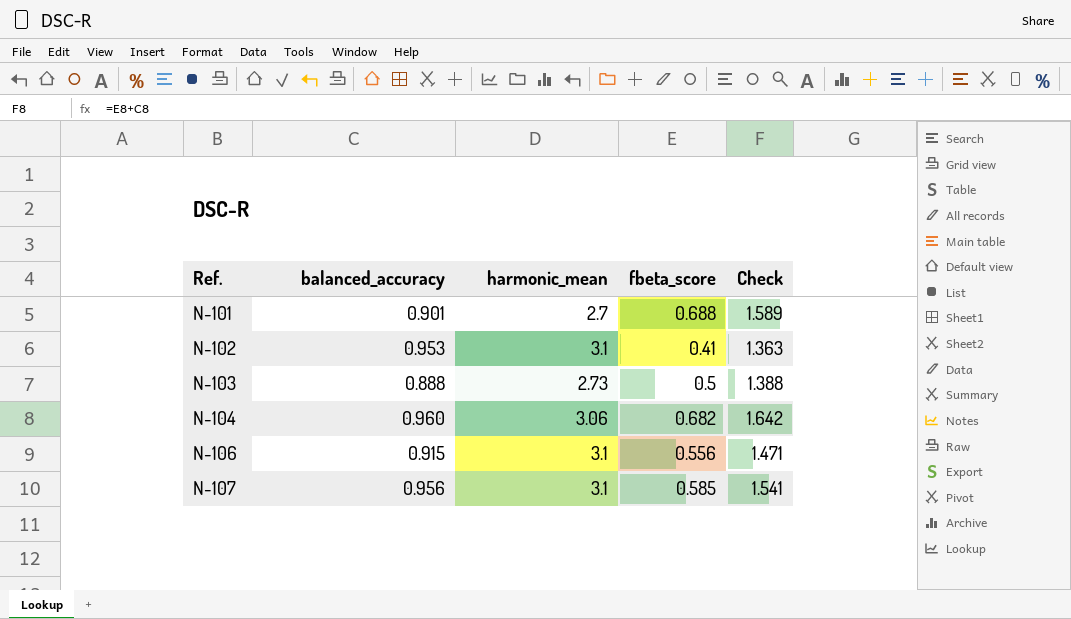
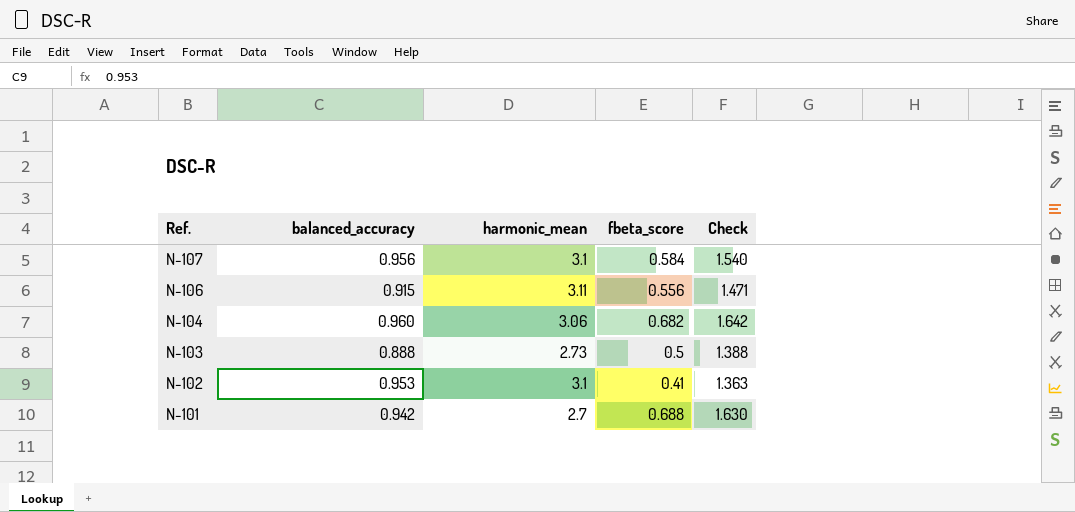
row order: Ref. ascending -> Ref. descending
N-107 | fbeta_score: 0.585 -> 0.584
N-107 | Check: 1.541 -> 1.540
N-106 | harmonic_mean: 3.1 -> 3.11
N-101 | balanced_accuracy: 0.901 -> 0.942
N-101 | Check: 1.589 -> 1.630

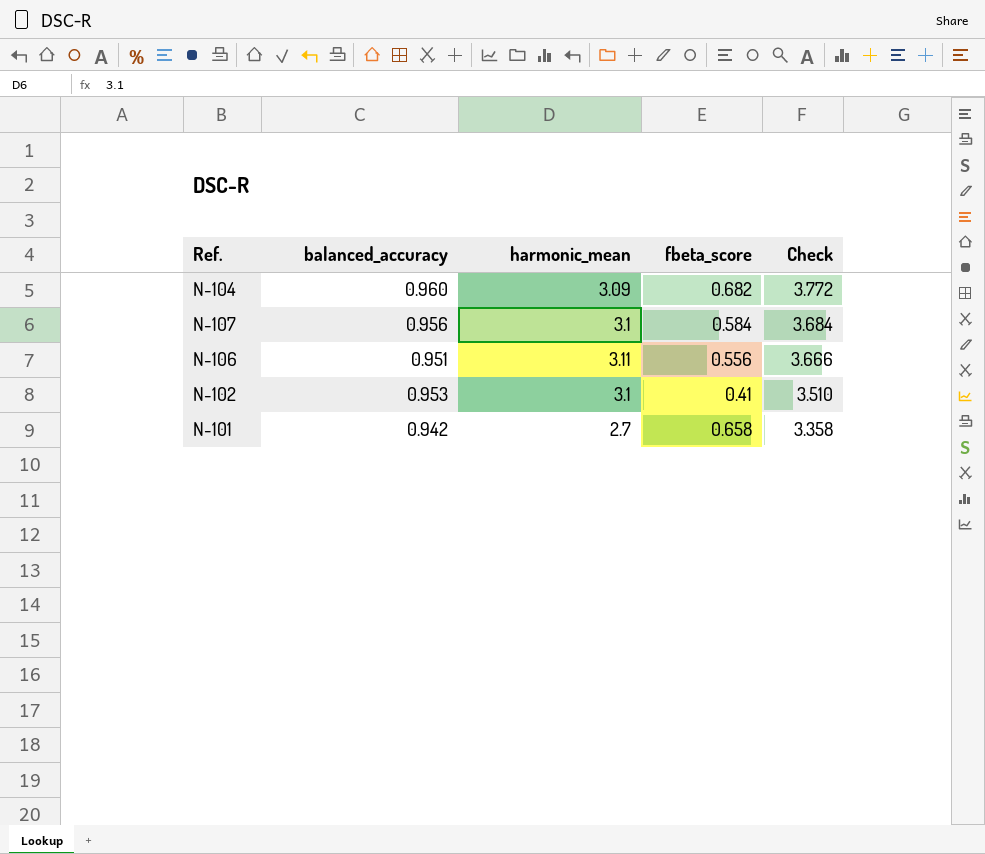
row order: Ref. descending -> Check descending
column Check | formula: [balanced_accuracy] + [fbeta_score] -> [harmonic_mean] + [fbeta_score]
row N-103: 0.888 | 2.73 | 0.5 | 1.388 -> none
N-104 | harmonic_mean: 3.06 -> 3.09
N-106 | balanced_accuracy: 0.915 -> 0.951
N-101 | fbeta_score: 0.688 -> 0.658

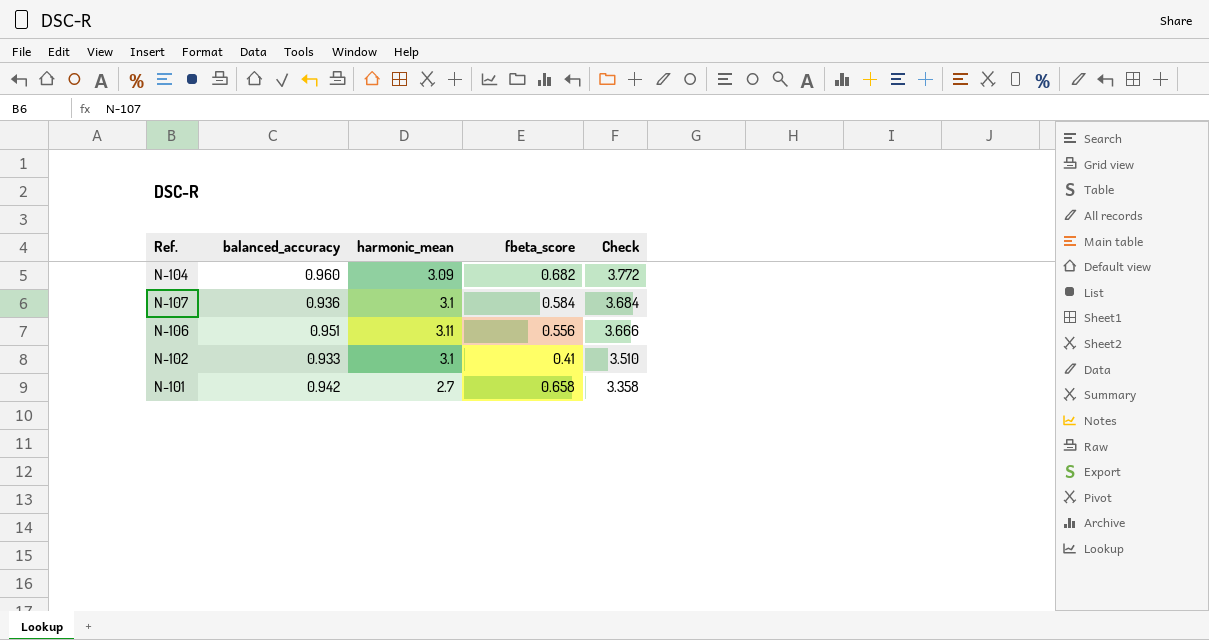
N-107 | balanced_accuracy: 0.956 -> 0.936
N-102 | balanced_accuracy: 0.953 -> 0.933

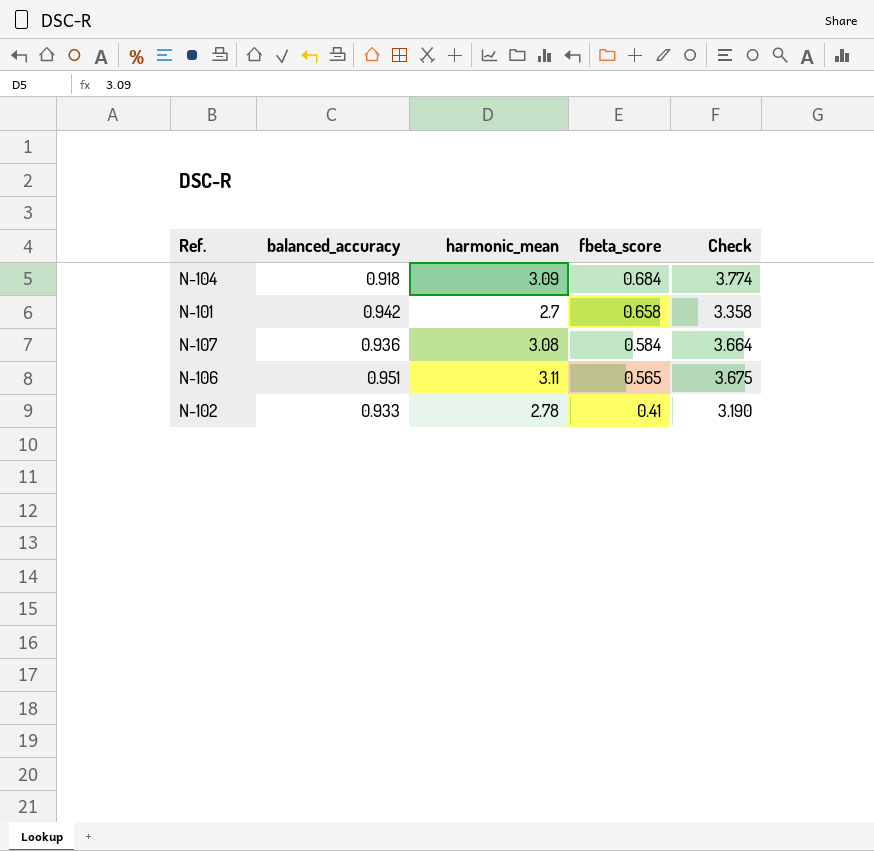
row order: Check descending -> fbeta_score descending
N-104 | balanced_accuracy: 0.960 -> 0.918
N-104 | fbeta_score: 0.682 -> 0.684
N-104 | Check: 3.772 -> 3.774
N-107 | harmonic_mean: 3.1 -> 3.08
N-107 | Check: 3.684 -> 3.664
N-106 | fbeta_score: 0.556 -> 0.565
N-106 | Check: 3.666 -> 3.675
N-102 | harmonic_mean: 3.1 -> 2.78
N-102 | Check: 3.510 -> 3.190

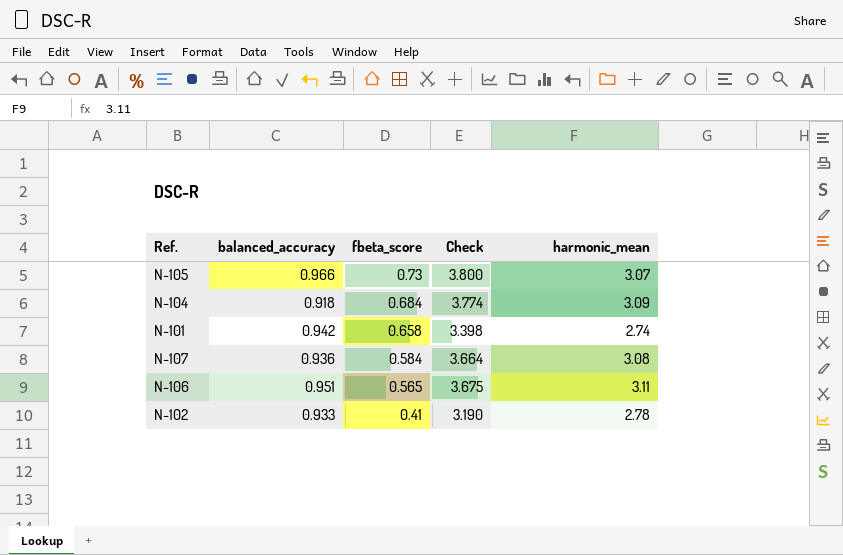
column harmonic_mean | position: 3 -> 5
row N-105: none -> 0.966 | 0.73 | 3.800 | 3.07
N-101 | Check: 3.358 -> 3.398
N-101 | harmonic_mean: 2.7 -> 2.74

